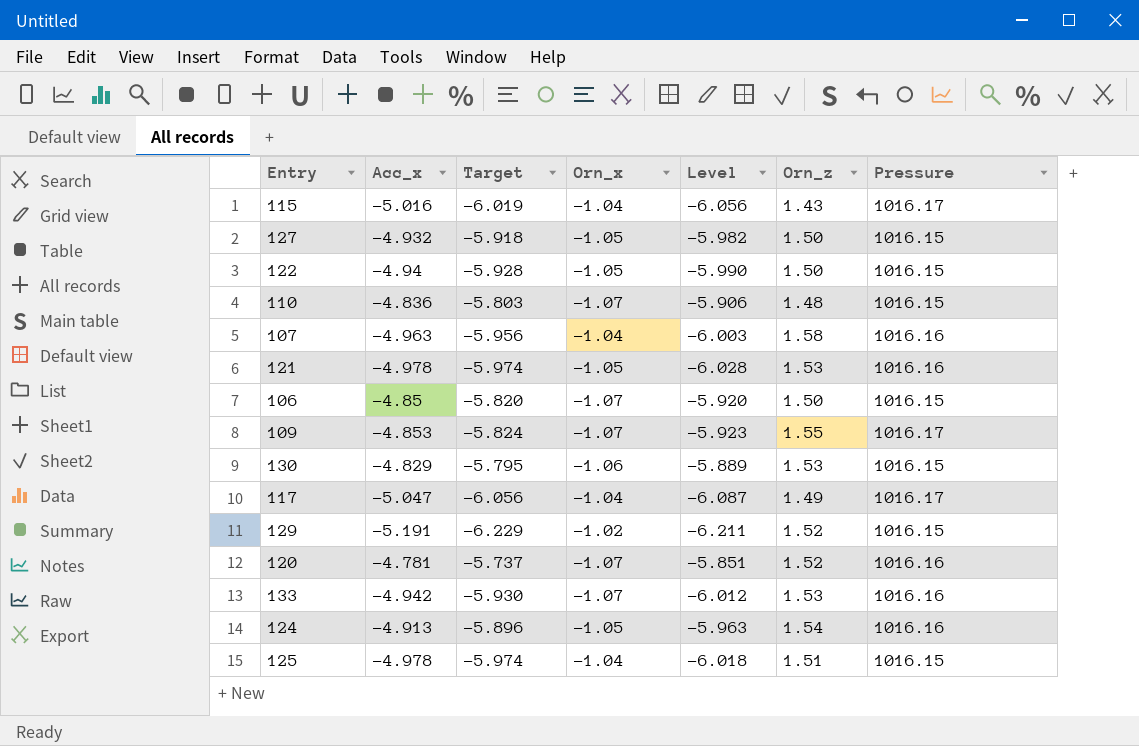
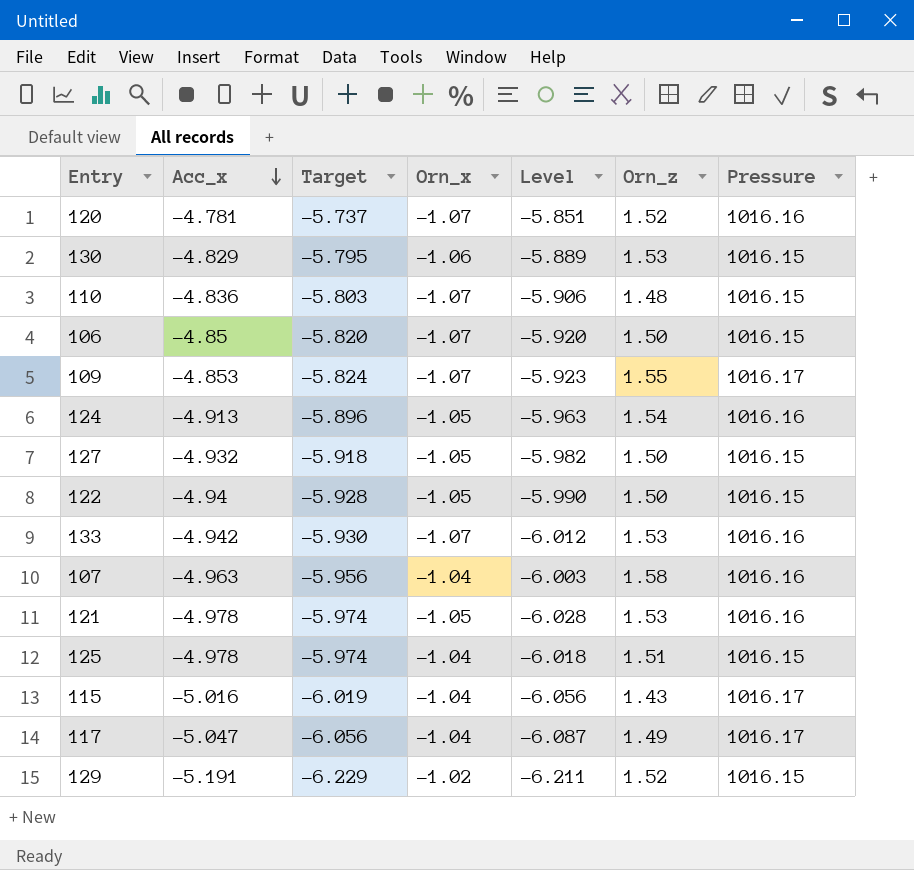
row order: none -> Acc_x descending

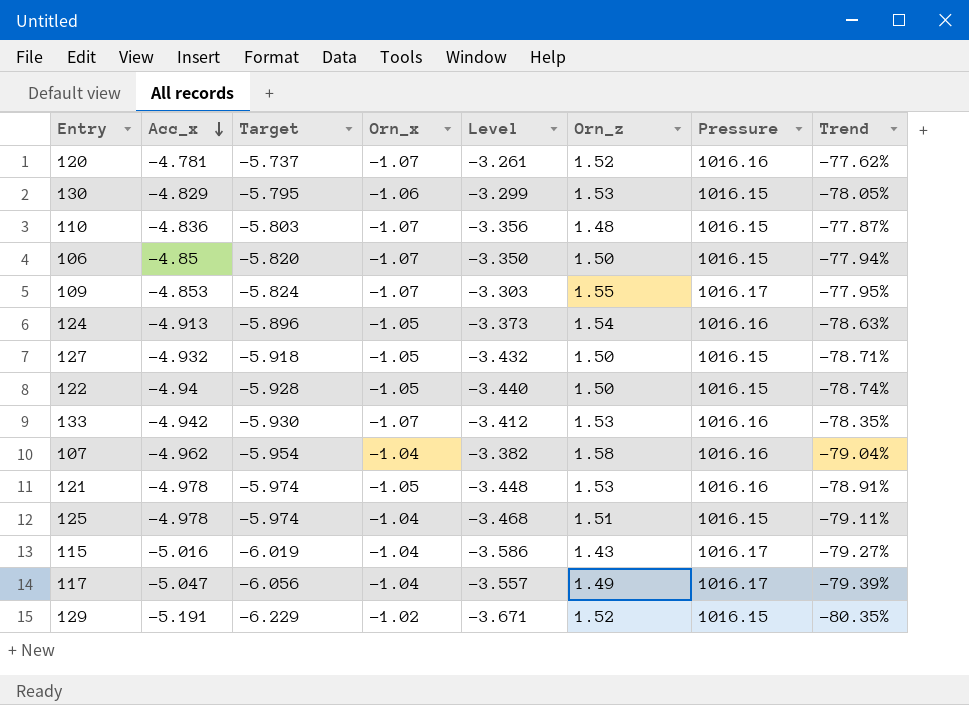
column Level | formula: [Acc_x] + [Orn_x] -> [Acc_x] + [Orn_z]
column Trend | formula: none -> ([Orn_x] - [Acc_x]) / [Acc_x]
107 | Acc_x: -4.963 -> -4.962
107 | Target: -5.956 -> -5.954

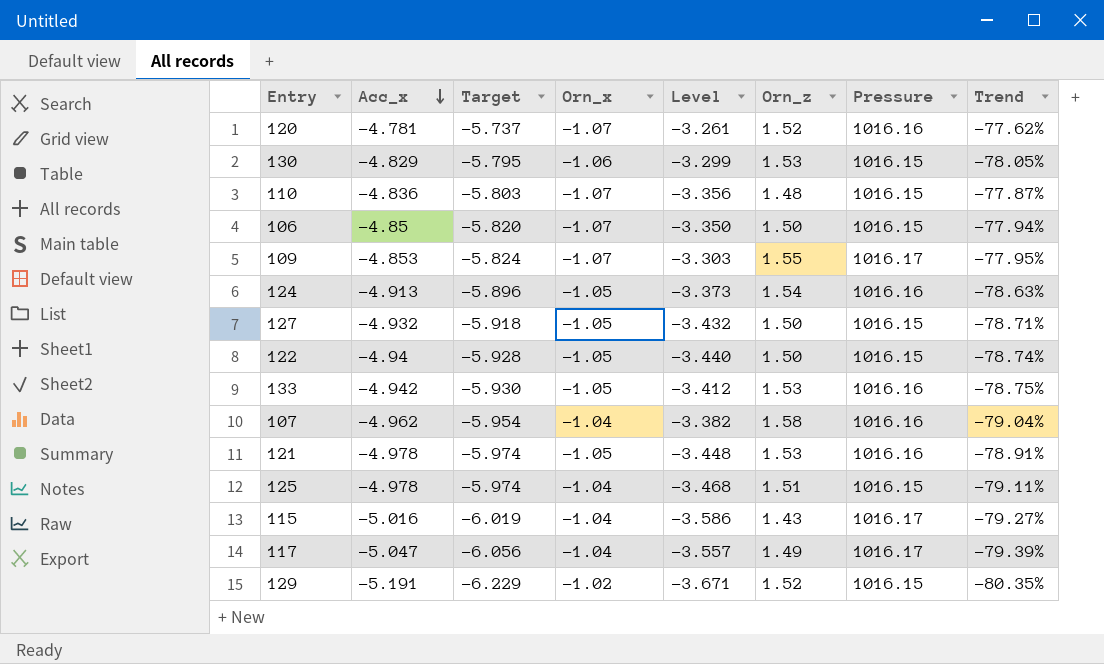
133 | Orn_x: -1.07 -> -1.05
133 | Trend: -78.35% -> -78.75%

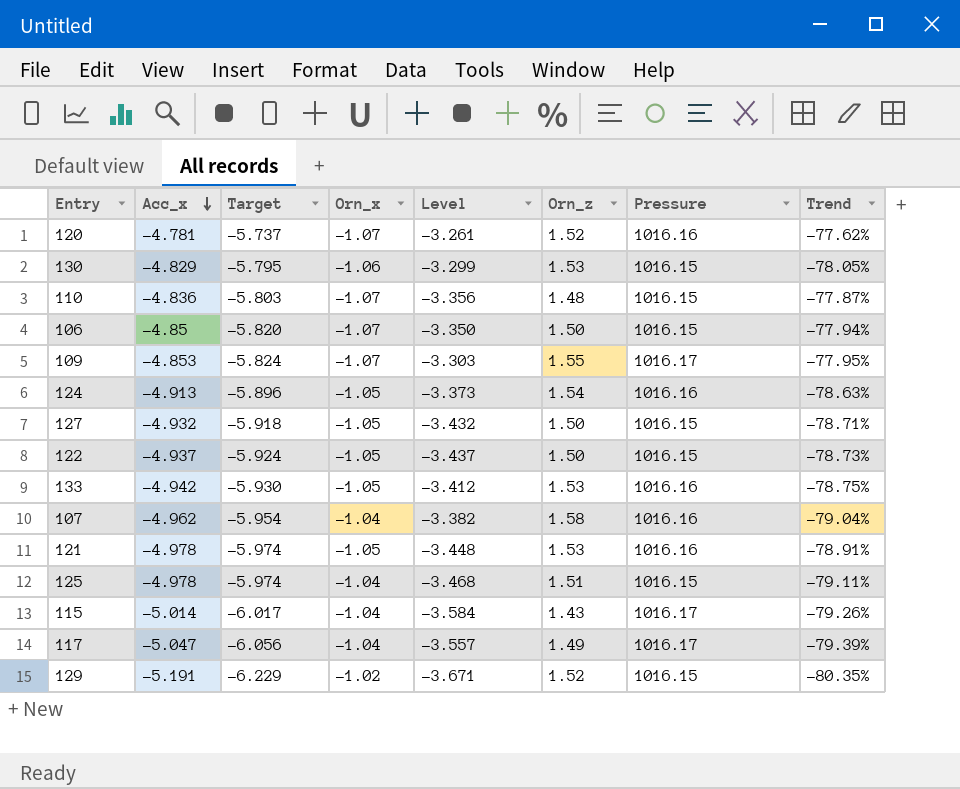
122 | Acc_x: -4.94 -> -4.937
122 | Target: -5.928 -> -5.924
122 | Level: -3.440 -> -3.437
122 | Trend: -78.74% -> -78.73%
115 | Acc_x: -5.016 -> -5.014
115 | Target: -6.019 -> -6.017
115 | Level: -3.586 -> -3.584
115 | Trend: -79.27% -> -79.26%

